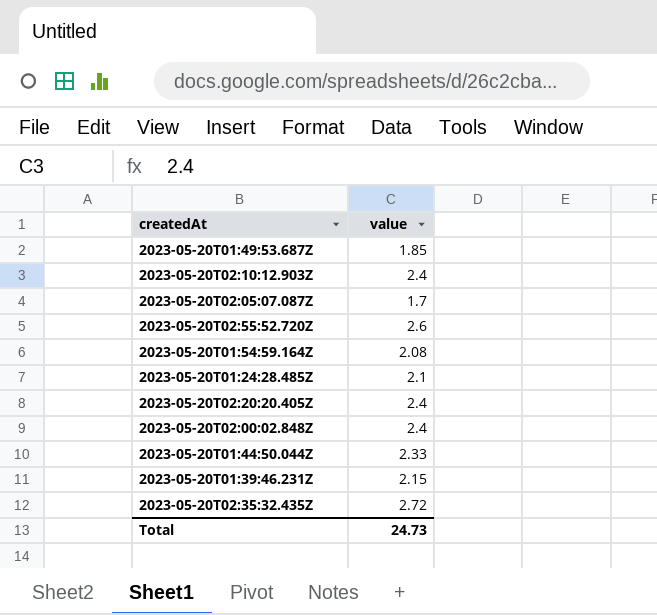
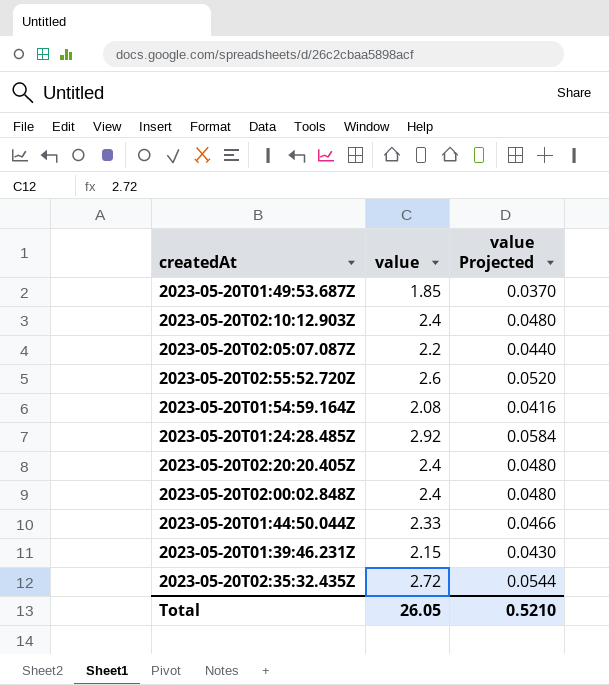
column value Projected | formula: none -> [value] * 0.02
2023-05-20T02:05:07.087Z | value: 1.7 -> 2.2
2023-05-20T01:24:28.485Z | value: 2.1 -> 2.92
Total | value: 24.73 -> 26.05

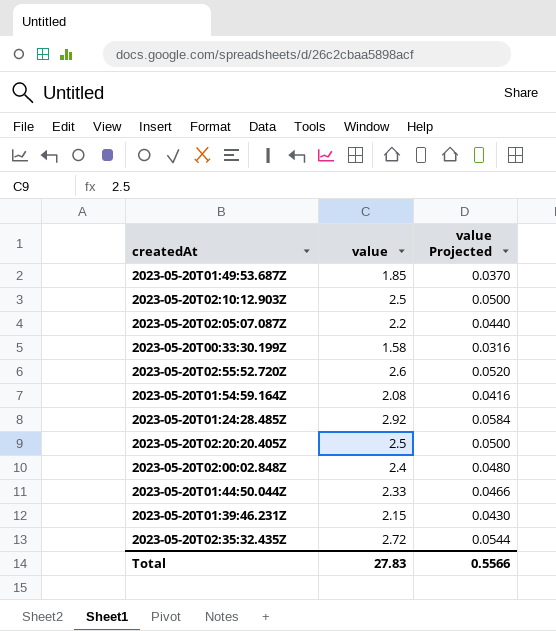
2023-05-20T02:10:12.903Z | value: 2.4 -> 2.5
2023-05-20T02:10:12.903Z | value Projected: 0.0480 -> 0.0500
row 2023-05-20T00:33:30.199Z: none -> 1.58 | 0.0316
2023-05-20T02:20:20.405Z | value: 2.4 -> 2.5
2023-05-20T02:20:20.405Z | value Projected: 0.0480 -> 0.0500
Total | value: 26.05 -> 27.83
Total | value Projected: 0.5210 -> 0.5566

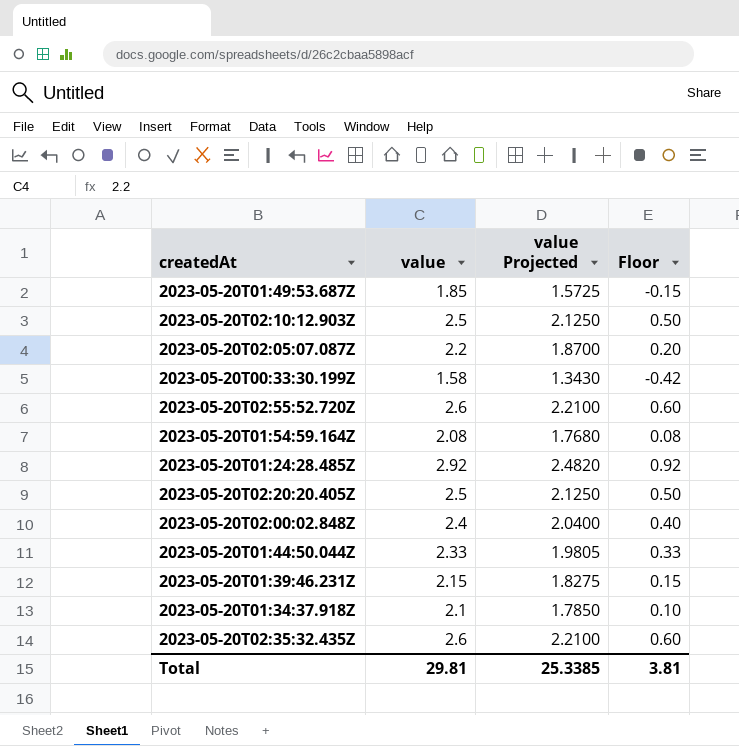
column value Projected | formula: [value] * 0.02 -> [value] * 0.85
column Floor | formula: none -> [value] - 2
row 2023-05-20T01:34:37.918Z: none -> 2.1 | 1.7850 | 0.10
2023-05-20T02:35:32.435Z | value: 2.72 -> 2.6
Total | value: 27.83 -> 29.81
Total | value Projected: 0.5566 -> 25.3385

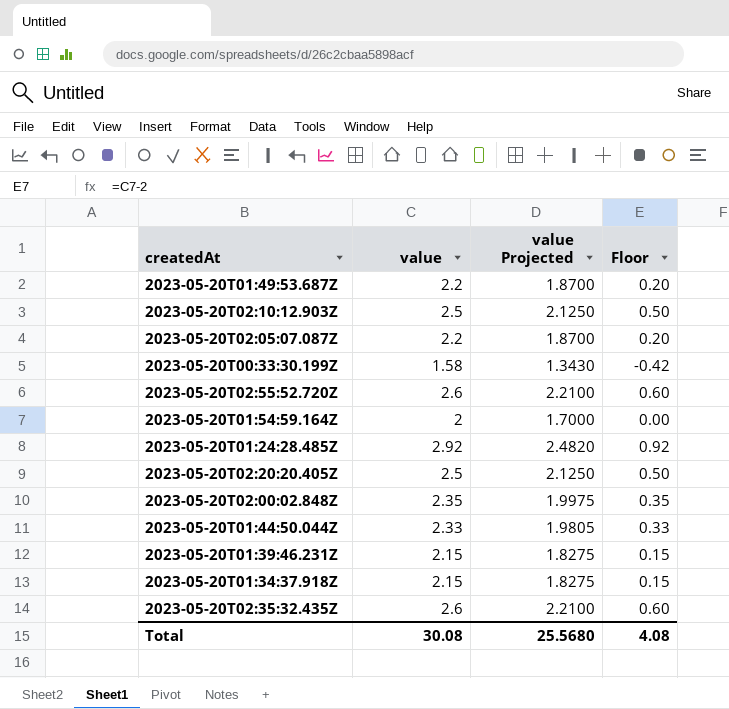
2023-05-20T01:49:53.687Z | value: 1.85 -> 2.2
2023-05-20T01:49:53.687Z | value Projected: 1.5725 -> 1.8700
2023-05-20T01:49:53.687Z | Floor: -0.15 -> 0.20
2023-05-20T01:54:59.164Z | value: 2.08 -> 2
2023-05-20T01:54:59.164Z | value Projected: 1.7680 -> 1.7000
2023-05-20T01:54:59.164Z | Floor: 0.08 -> 0.00
2023-05-20T02:00:02.848Z | value: 2.4 -> 2.35
2023-05-20T02:00:02.848Z | value Projected: 2.0400 -> 1.9975
2023-05-20T02:00:02.848Z | Floor: 0.40 -> 0.35
2023-05-20T01:34:37.918Z | value: 2.1 -> 2.15
2023-05-20T01:34:37.918Z | value Projected: 1.7850 -> 1.8275
2023-05-20T01:34:37.918Z | Floor: 0.10 -> 0.15
Total | value: 29.81 -> 30.08
Total | value Projected: 25.3385 -> 25.5680
Total | Floor: 3.81 -> 4.08

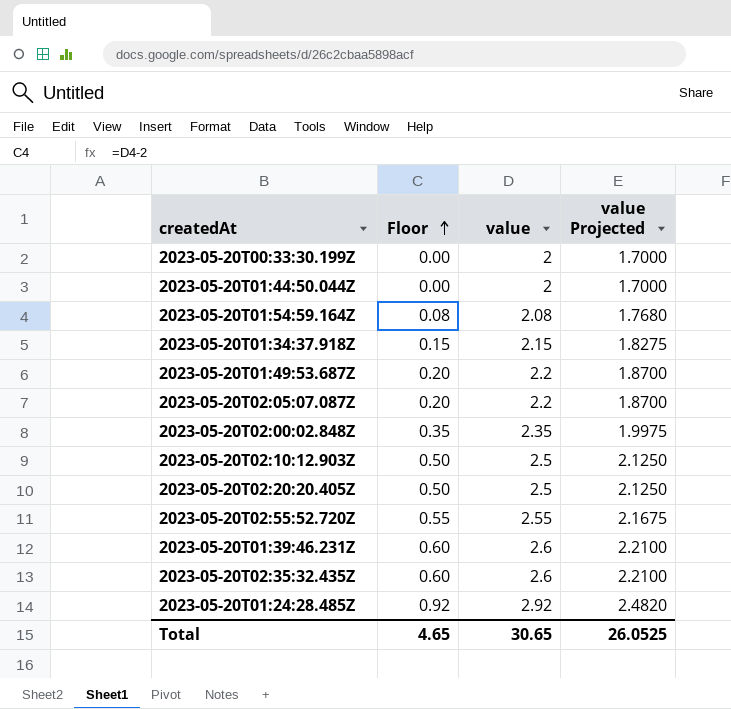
row order: none -> Floor ascending
column Floor | position: 4 -> 2
2023-05-20T00:33:30.199Z | Floor: -0.42 -> 0.00
2023-05-20T00:33:30.199Z | value: 1.58 -> 2
2023-05-20T00:33:30.199Z | value Projected: 1.3430 -> 1.7000
2023-05-20T01:44:50.044Z | Floor: 0.33 -> 0.00
2023-05-20T01:44:50.044Z | value: 2.33 -> 2
2023-05-20T01:44:50.044Z | value Projected: 1.9805 -> 1.7000
2023-05-20T01:54:59.164Z | Floor: 0.00 -> 0.08
2023-05-20T01:54:59.164Z | value: 2 -> 2.08
2023-05-20T01:54:59.164Z | value Projected: 1.7000 -> 1.7680
2023-05-20T02:55:52.720Z | Floor: 0.60 -> 0.55
2023-05-20T02:55:52.720Z | value: 2.6 -> 2.55
2023-05-20T02:55:52.720Z | value Projected: 2.2100 -> 2.1675
2023-05-20T01:39:46.231Z | Floor: 0.15 -> 0.60
2023-05-20T01:39:46.231Z | value: 2.15 -> 2.6
2023-05-20T01:39:46.231Z | value Projected: 1.8275 -> 2.2100
Total | Floor: 4.08 -> 4.65
Total | value: 30.08 -> 30.65
Total | value Projected: 25.5680 -> 26.0525

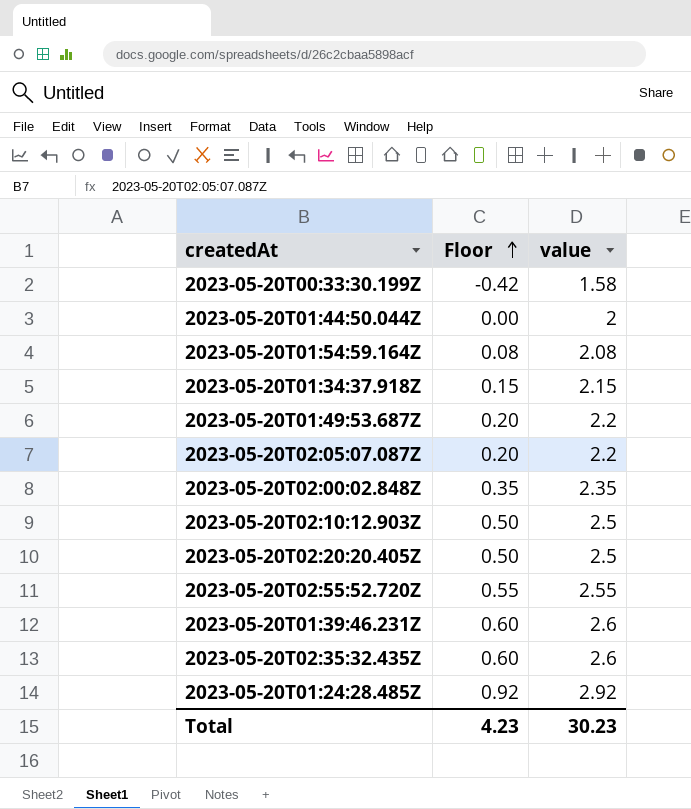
column value Projected | formula: [value] * 0.85 -> none
2023-05-20T00:33:30.199Z | Floor: 0.00 -> -0.42
2023-05-20T00:33:30.199Z | value: 2 -> 1.58
Total | Floor: 4.65 -> 4.23
Total | value: 30.65 -> 30.23

